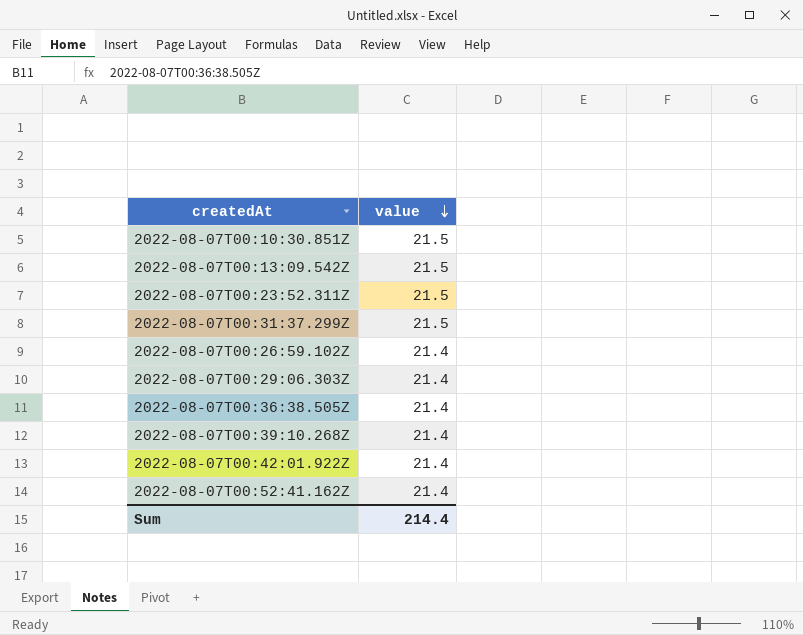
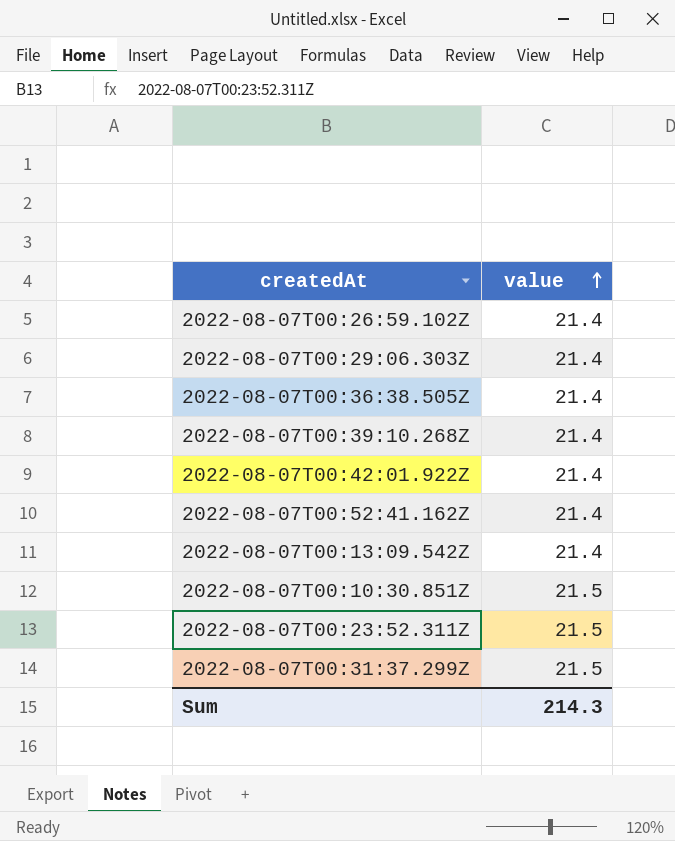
row order: value descending -> value ascending
2022-08-07T00:13:09.542Z | value: 21.5 -> 21.4
Sum | value: 214.4 -> 214.3

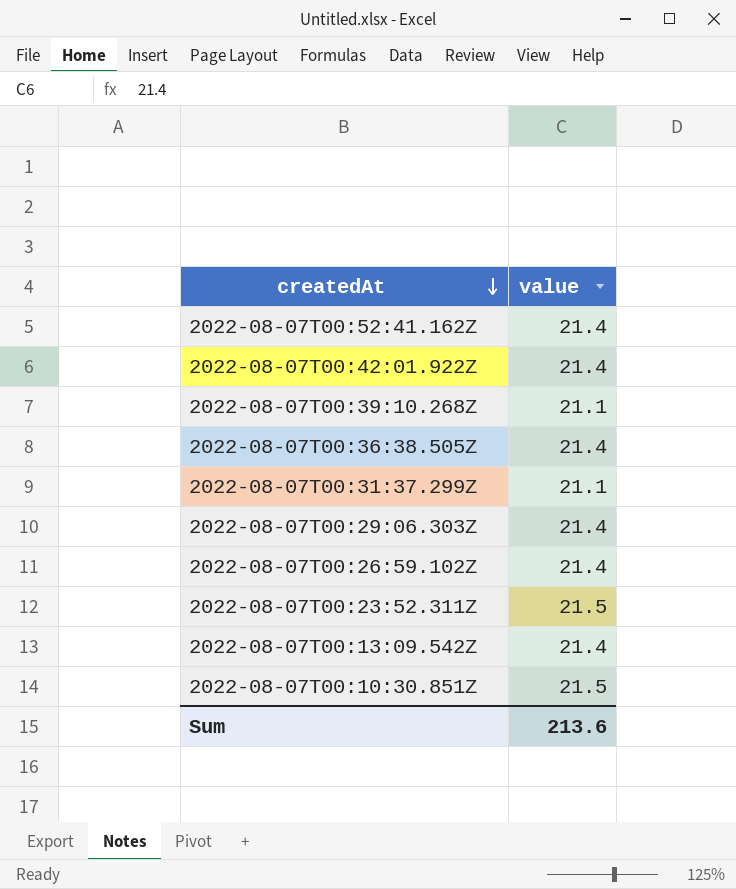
row order: value ascending -> createdAt descending
2022-08-07T00:39:10.268Z | value: 21.4 -> 21.1
2022-08-07T00:31:37.299Z | value: 21.5 -> 21.1
Sum | value: 214.3 -> 213.6

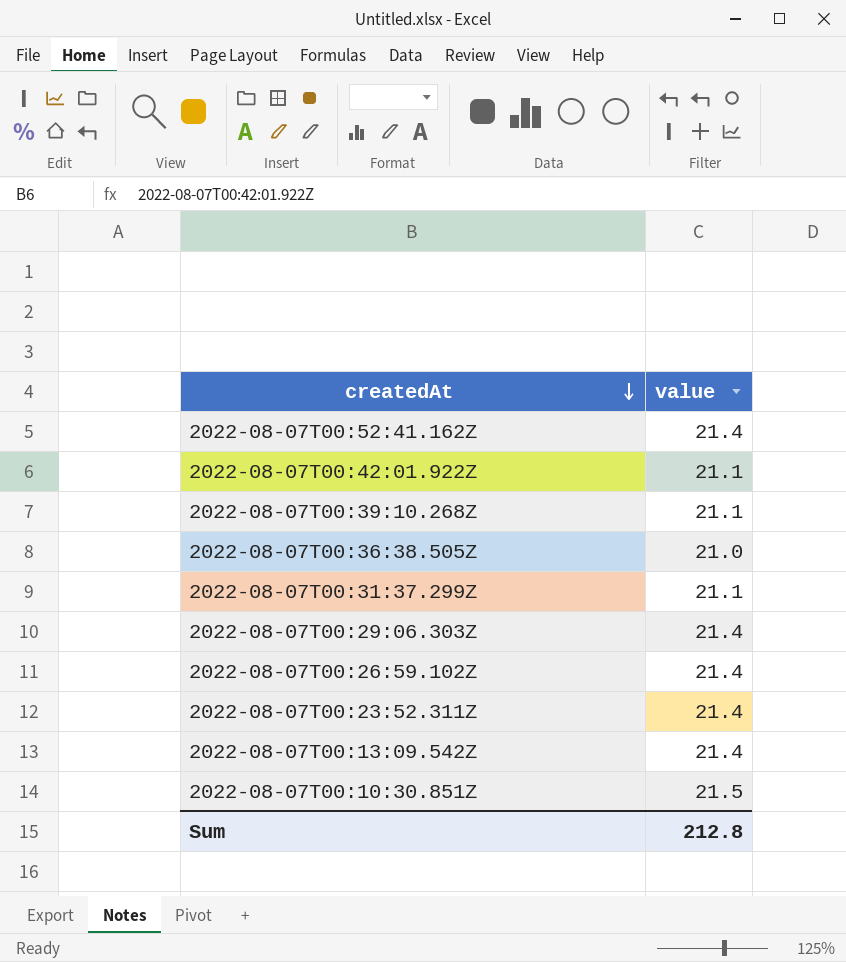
2022-08-07T00:42:01.922Z | value: 21.4 -> 21.1
2022-08-07T00:36:38.505Z | value: 21.4 -> 21.0
2022-08-07T00:23:52.311Z | value: 21.5 -> 21.4
Sum | value: 213.6 -> 212.8

